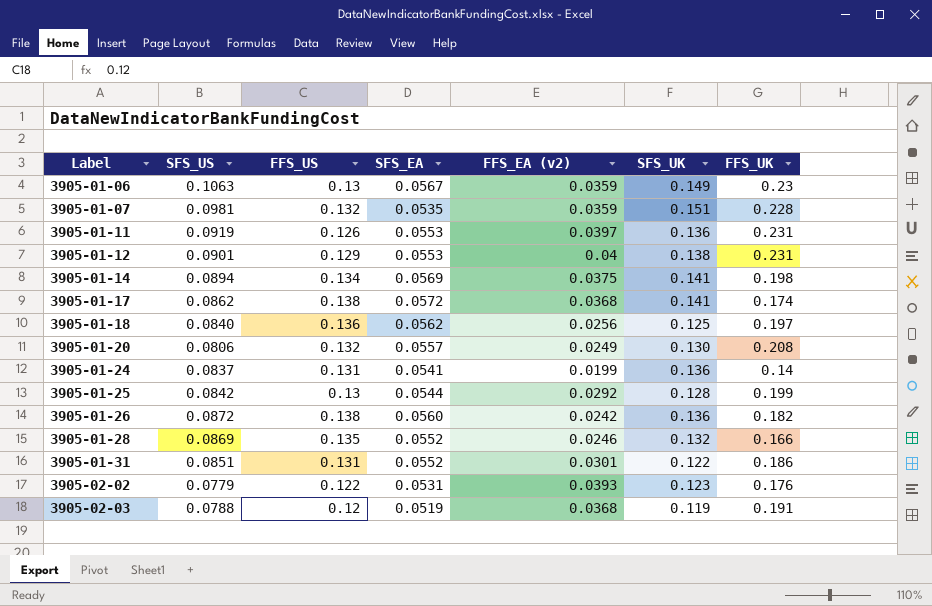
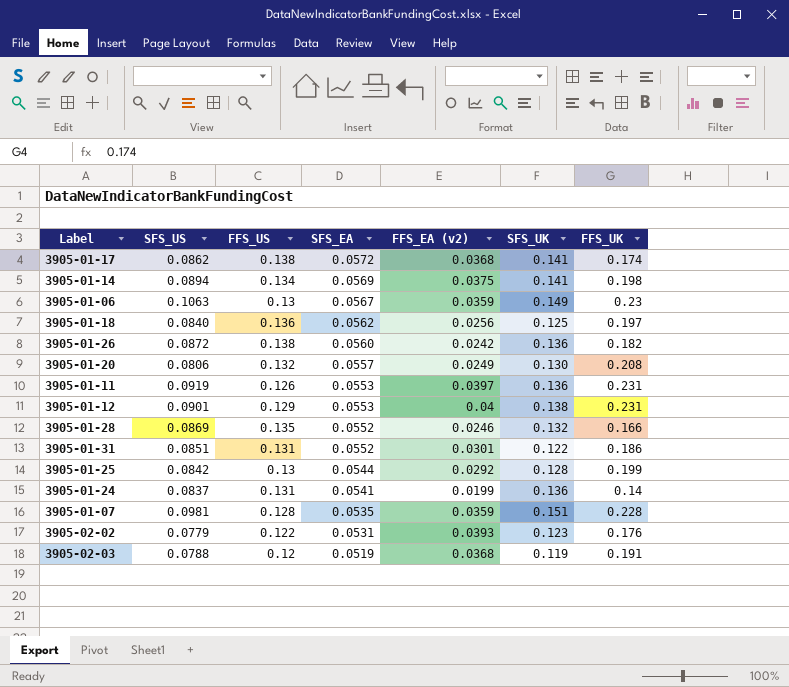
row order: Label ascending -> SFS_EA descending
3905-01-07 | FFS_US: 0.132 -> 0.128

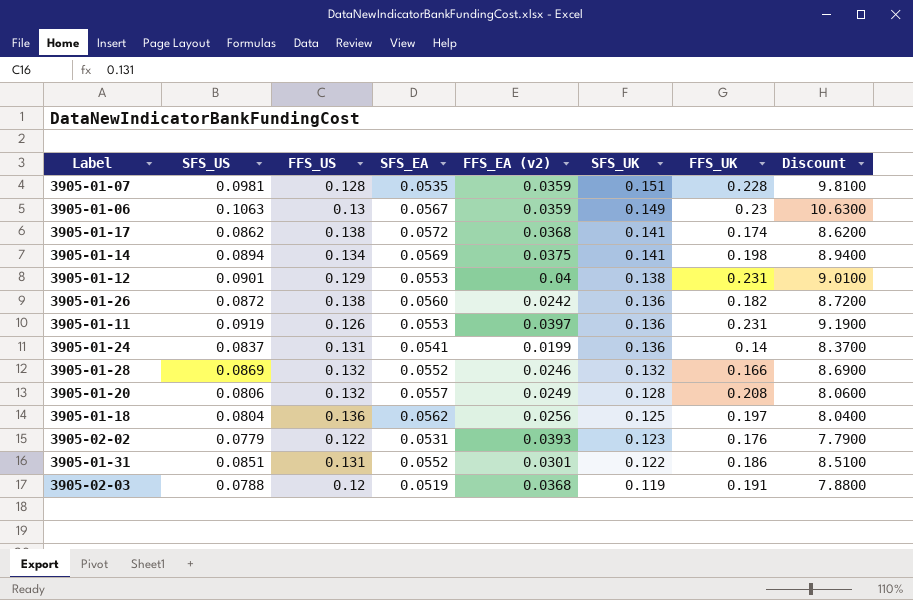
row order: SFS_EA descending -> SFS_UK descending
column Discount | formula: none -> [SFS_US] * 100
row 3905-01-25: 0.0842 | 0.13 | 0.0544 | 0.0292 | 0.128 | 0.199 -> none
3905-01-28 | FFS_US: 0.135 -> 0.132
3905-01-20 | SFS_UK: 0.130 -> 0.128
3905-01-18 | SFS_US: 0.0840 -> 0.0804

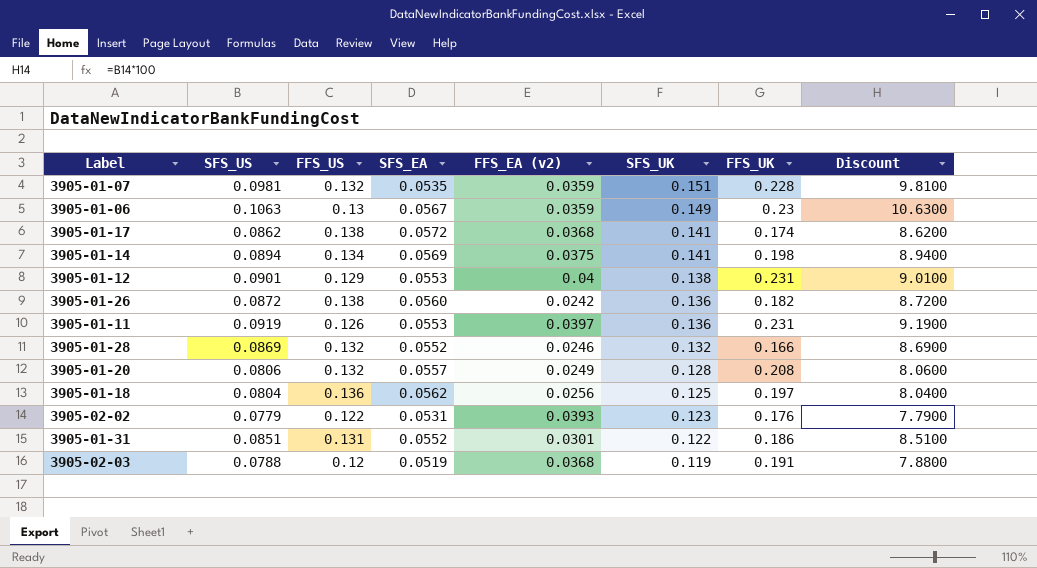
row 3905-01-24: 0.0837 | 0.131 | 0.0541 | 0.0199 | 0.136 | 0.14 | 8.3700 -> none
3905-01-07 | FFS_US: 0.128 -> 0.132

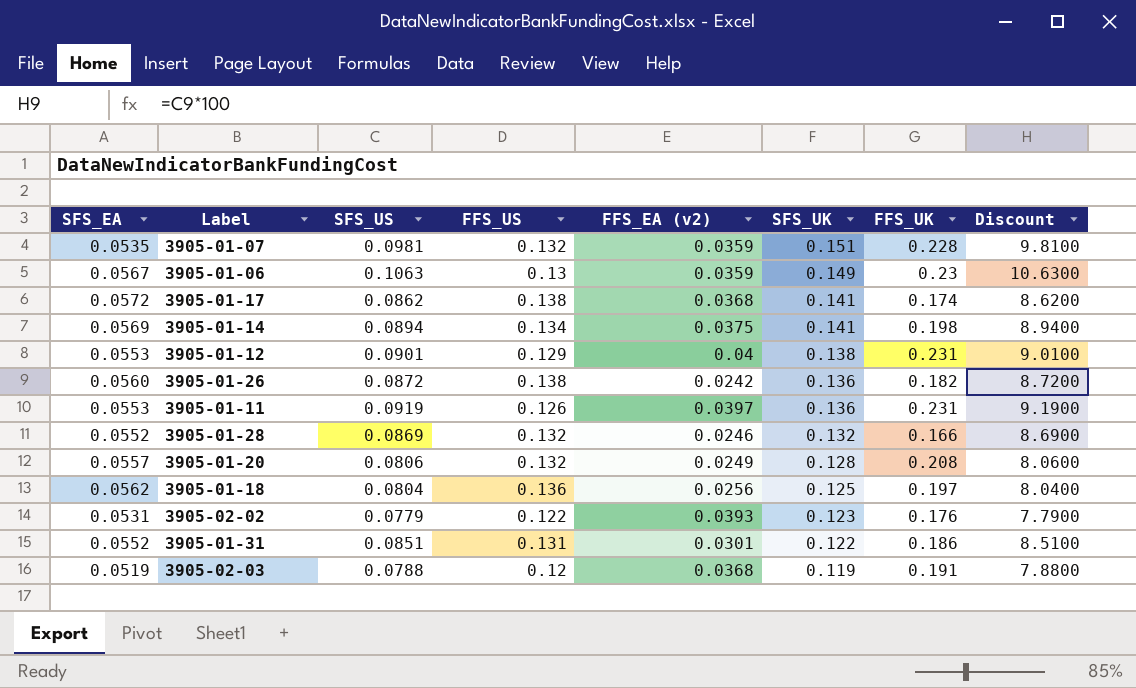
column SFS_EA | position: 4 -> 1

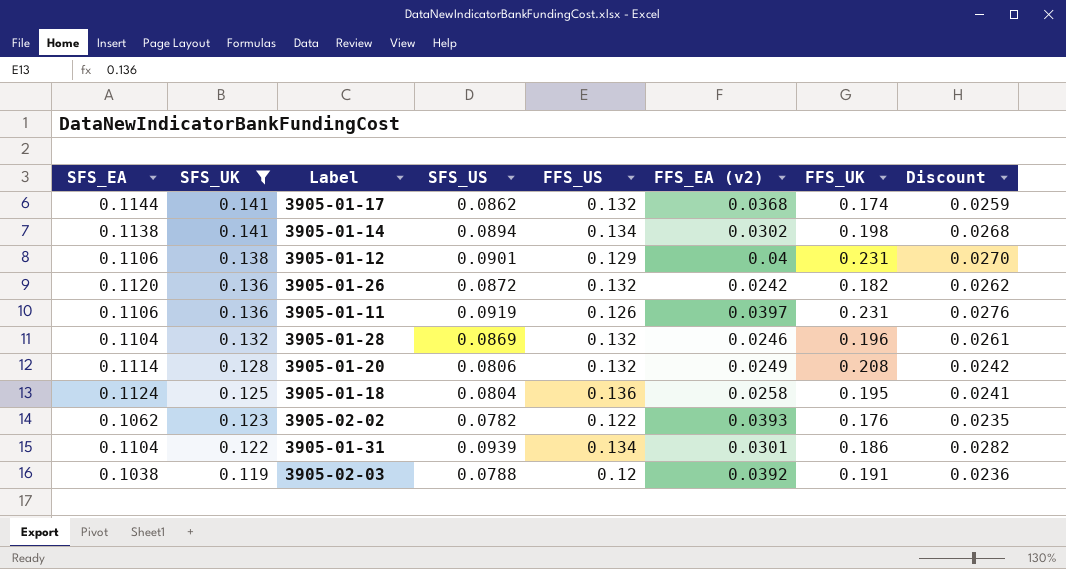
filter: none -> SFS_UK <= 0.141
column SFS_UK | position: 6 -> 2
column Discount | formula: [SFS_US] * 100 -> [SFS_US] * 0.3
3905-01-17 | SFS_EA: 0.0572 -> 0.1144
3905-01-17 | FFS_US: 0.138 -> 0.132
3905-01-14 | SFS_EA: 0.0569 -> 0.1138
3905-01-14 | FFS_EA (v2): 0.0375 -> 0.0302
3905-01-12 | SFS_EA: 0.0553 -> 0.1106
3905-01-26 | SFS_EA: 0.0560 -> 0.1120
3905-01-26 | FFS_US: 0.138 -> 0.132
3905-01-11 | SFS_EA: 0.0553 -> 0.1106
3905-01-28 | SFS_EA: 0.0552 -> 0.1104
3905-01-28 | FFS_UK: 0.166 -> 0.196
3905-01-20 | SFS_EA: 0.0557 -> 0.1114
3905-01-18 | SFS_EA: 0.0562 -> 0.1124
3905-01-18 | FFS_EA (v2): 0.0256 -> 0.0258
3905-01-18 | FFS_UK: 0.197 -> 0.195
3905-02-02 | SFS_EA: 0.0531 -> 0.1062
3905-02-02 | SFS_US: 0.0779 -> 0.0782
3905-01-31 | SFS_EA: 0.0552 -> 0.1104
3905-01-31 | SFS_US: 0.0851 -> 0.0939
3905-01-31 | FFS_US: 0.131 -> 0.134
3905-02-03 | SFS_EA: 0.0519 -> 0.1038
3905-02-03 | FFS_EA (v2): 0.0368 -> 0.0392

